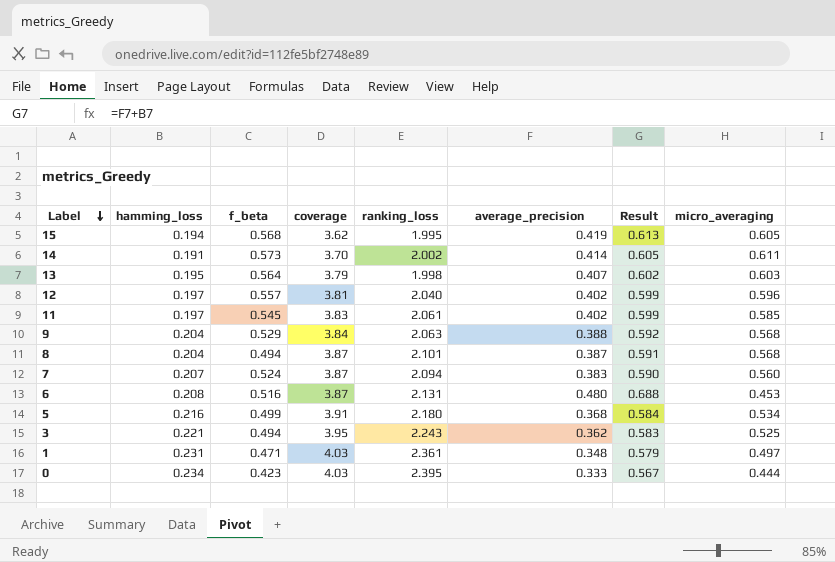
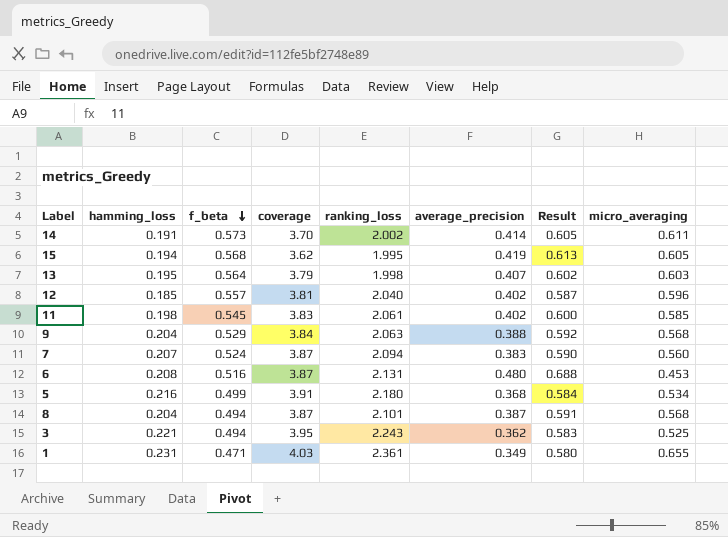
row order: Label descending -> f_beta descending
row 0: 0.234 | 0.423 | 4.03 | 2.395 | 0.333 | 0.567 | 0.444 -> none
12 | hamming_loss: 0.197 -> 0.185
12 | Result: 0.599 -> 0.587
11 | hamming_loss: 0.197 -> 0.198
11 | Result: 0.599 -> 0.600
1 | average_precision: 0.348 -> 0.349
1 | Result: 0.579 -> 0.580
1 | micro_averaging: 0.497 -> 0.655

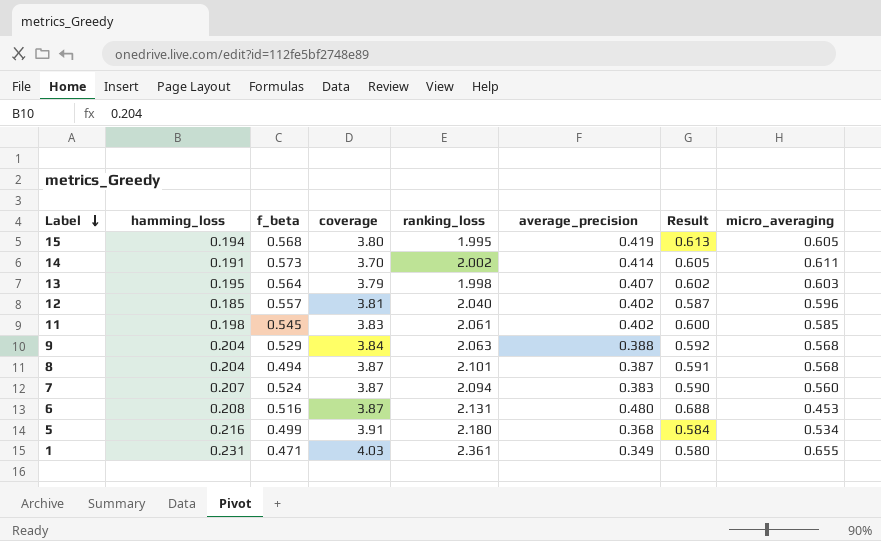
row order: f_beta descending -> Label descending
row 3: 0.221 | 0.494 | 3.95 | 2.243 | 0.362 | 0.583 | 0.525 -> none
15 | coverage: 3.62 -> 3.80

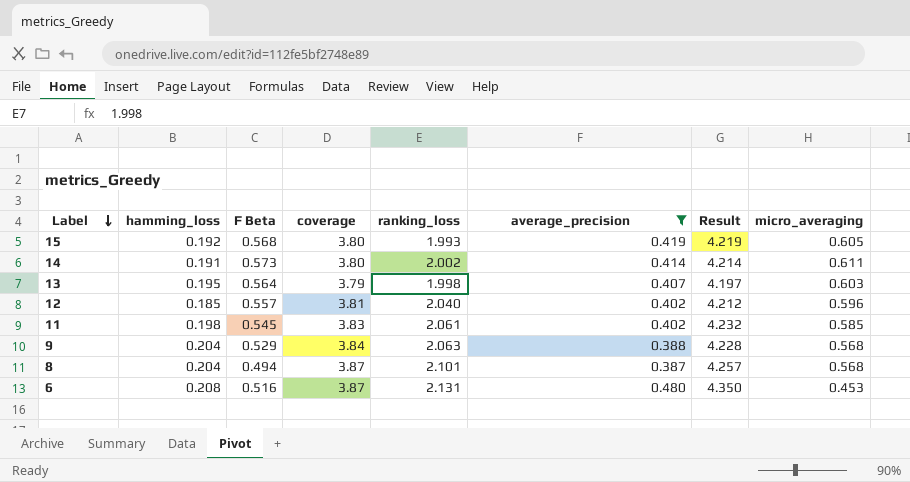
filter: none -> average_precision >= 0.387
column name: f_beta -> F Beta
column Result | formula: [hamming_loss] + [average_precision] -> [coverage] + [average_precision]
15 | hamming_loss: 0.194 -> 0.192
15 | ranking_loss: 1.995 -> 1.993
14 | coverage: 3.70 -> 3.80

